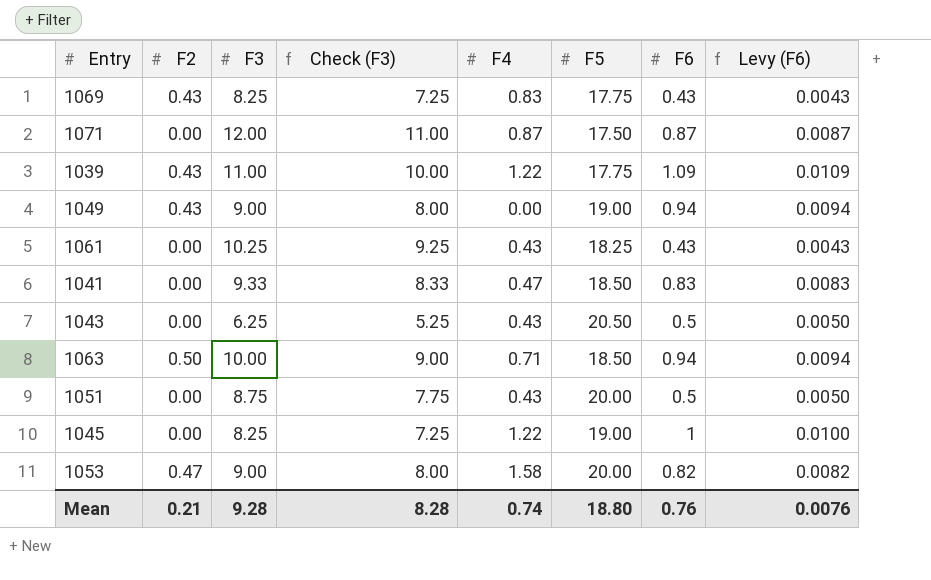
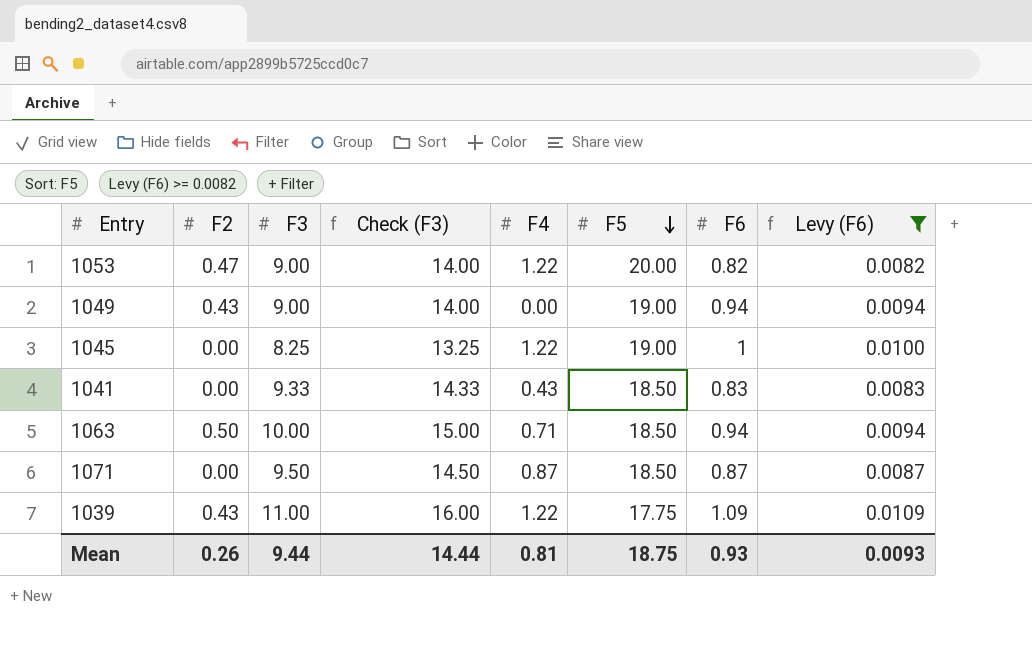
filter: none -> Levy (F6) >= 0.0082
row order: none -> F5 descending
column Check (F3) | formula: [F3] - 1 -> [F3] + 5
1053 | F4: 1.58 -> 1.22
1041 | F4: 0.47 -> 0.43
1071 | F3: 12.00 -> 9.50
1071 | F5: 17.50 -> 18.50
Mean | F2: 0.21 -> 0.26
Mean | F3: 9.28 -> 9.44
Mean | Check (F3): 8.28 -> 14.44
Mean | F4: 0.74 -> 0.81
Mean | F5: 18.80 -> 18.75
Mean | F6: 0.76 -> 0.93
Mean | Levy (F6): 0.0076 -> 0.0093

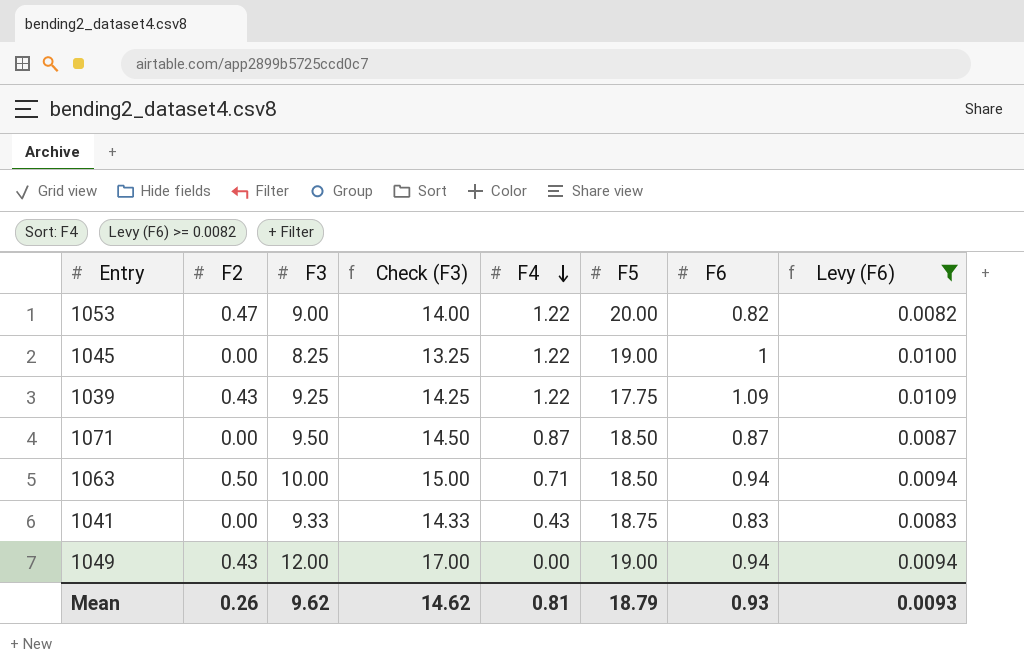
row order: F5 descending -> F4 descending
1039 | F3: 11.00 -> 9.25
1039 | Check (F3): 16.00 -> 14.25
1041 | F5: 18.50 -> 18.75
1049 | F3: 9.00 -> 12.00
1049 | Check (F3): 14.00 -> 17.00
Mean | F3: 9.44 -> 9.62
Mean | Check (F3): 14.44 -> 14.62
Mean | F5: 18.75 -> 18.79

